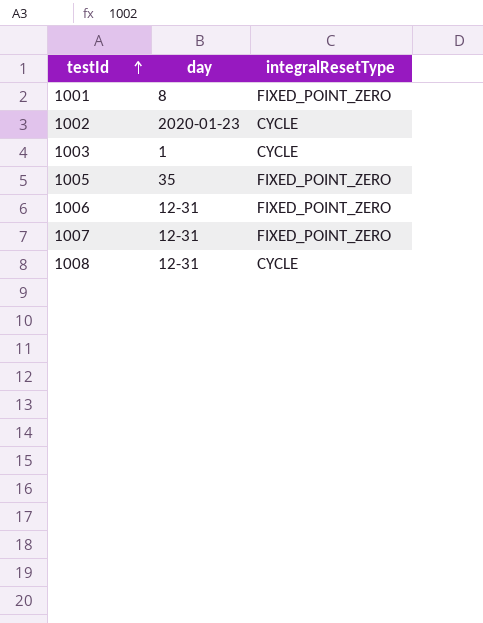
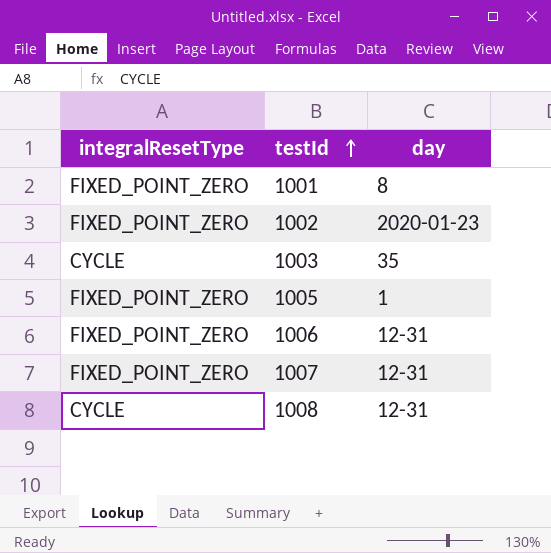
column integralResetType | position: 3 -> 1
1002 | integralResetType: CYCLE -> FIXED_POINT_ZERO
1003 | day: 1 -> 35
1005 | day: 35 -> 1

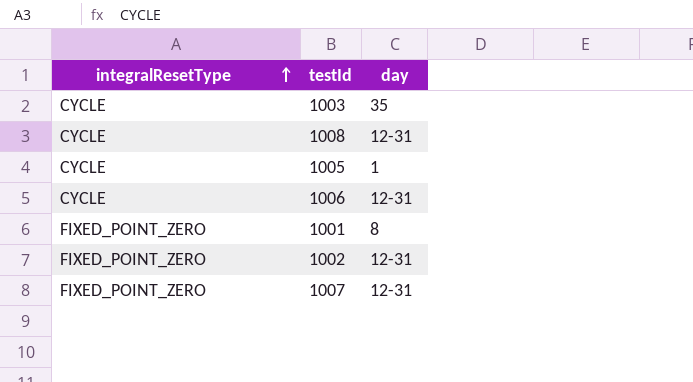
row order: testId ascending -> integralResetType ascending
1005 | integralResetType: FIXED_POINT_ZERO -> CYCLE
1006 | integralResetType: FIXED_POINT_ZERO -> CYCLE
1002 | day: 2020-01-23 -> 12-31

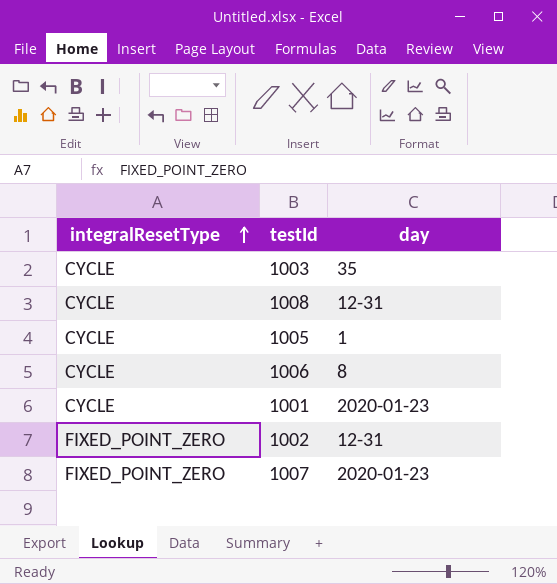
1006 | day: 12-31 -> 8
1001 | integralResetType: FIXED_POINT_ZERO -> CYCLE
1001 | day: 8 -> 2020-01-23
1007 | day: 12-31 -> 2020-01-23

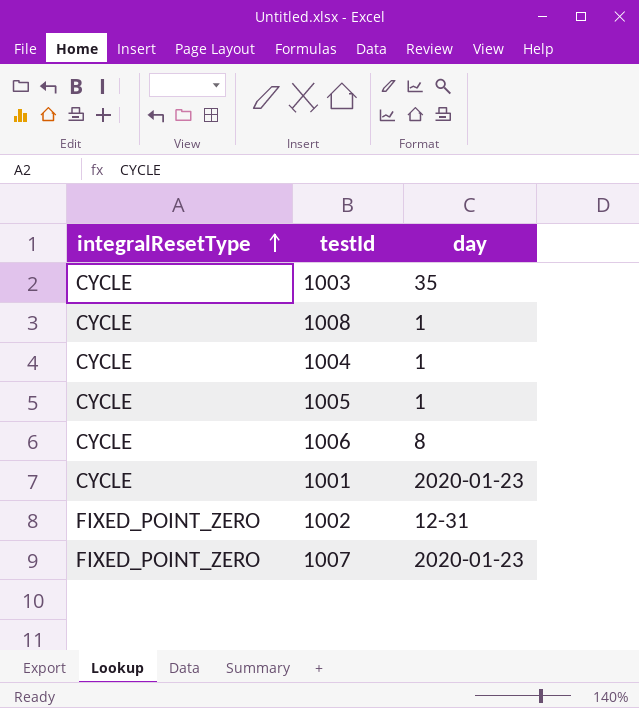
1008 | day: 12-31 -> 1
row 1004: none -> CYCLE | 1

